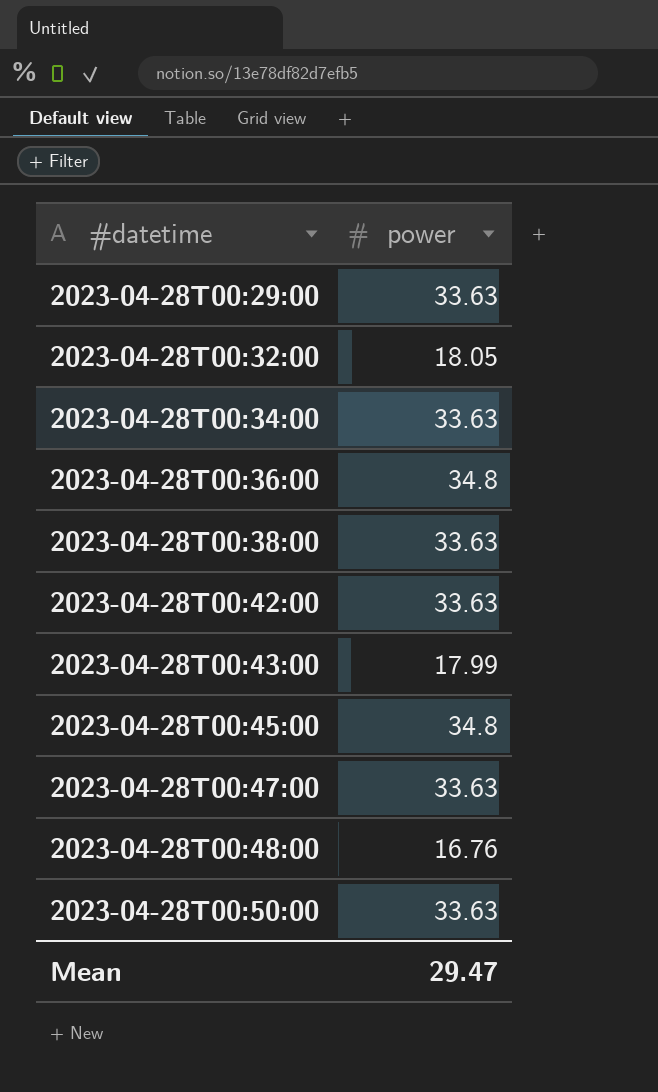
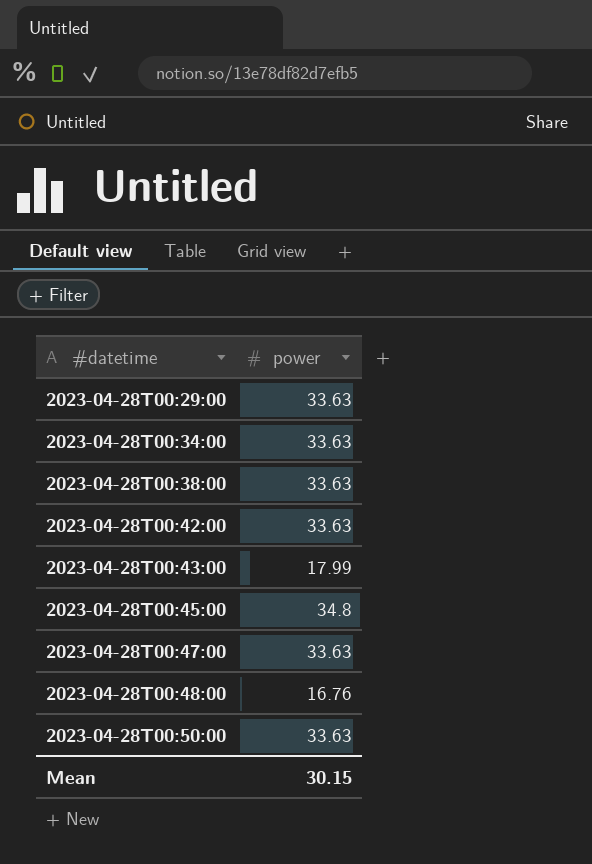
row 2023-04-28T00:32:00: 18.05 -> none
row 2023-04-28T00:36:00: 34.8 -> none
Mean | power: 29.47 -> 30.15

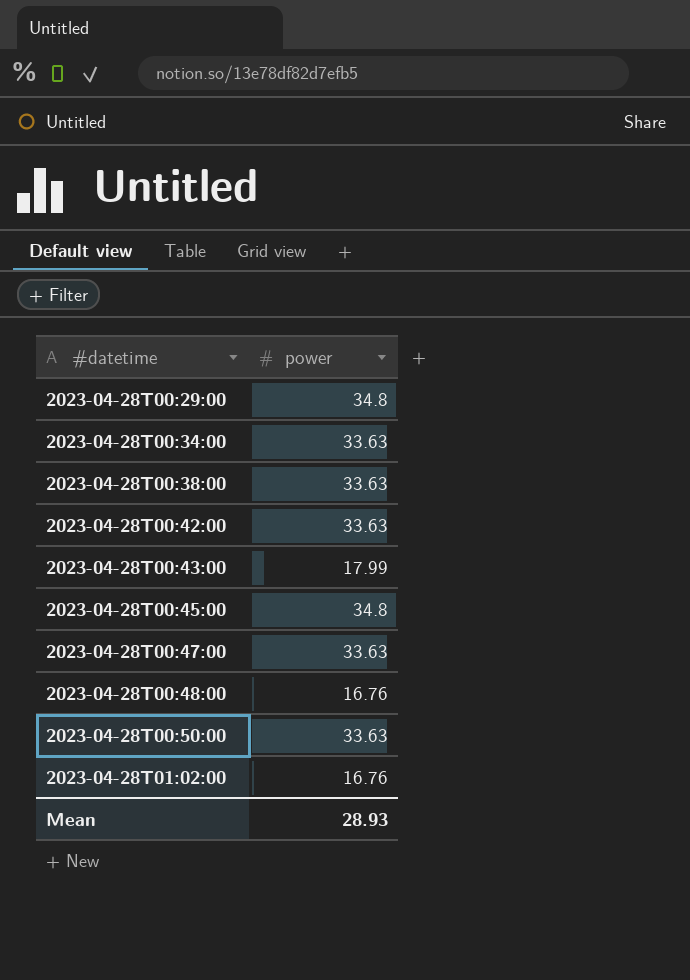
2023-04-28T00:29:00 | power: 33.63 -> 34.8
row 2023-04-28T01:02:00: none -> 16.76
Mean | power: 30.15 -> 28.93

